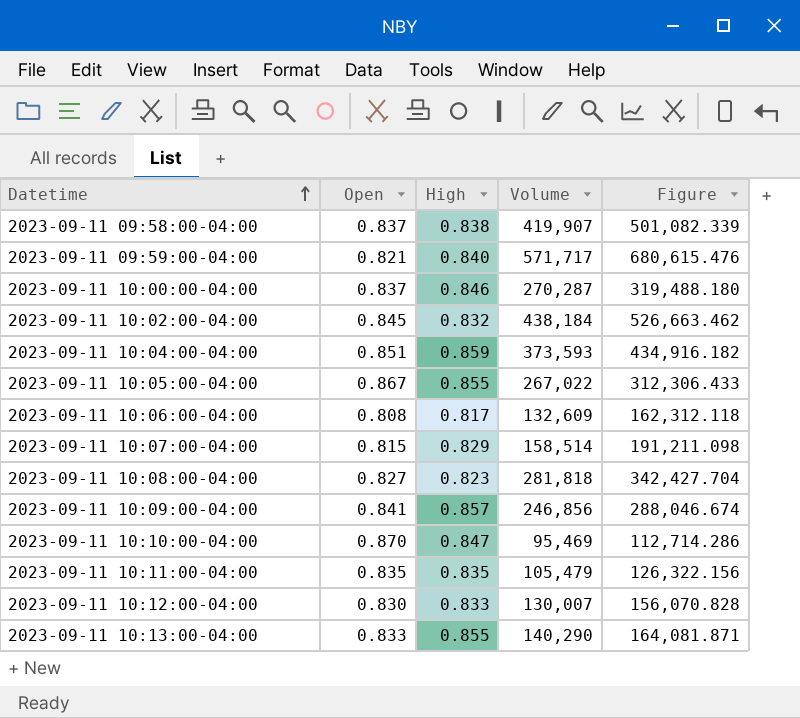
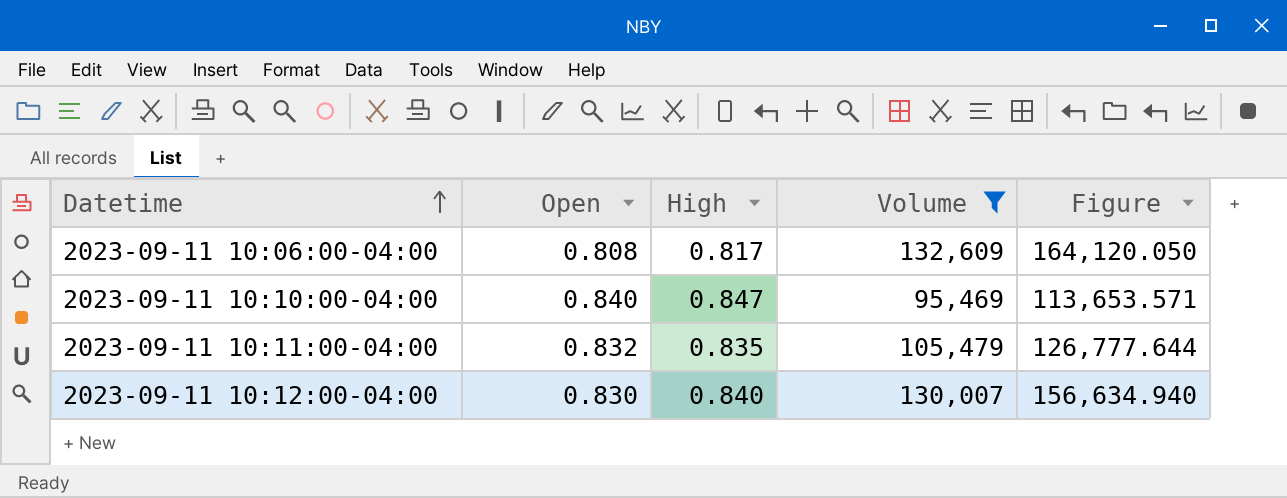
filter: none -> Volume <= 132,609
column Figure | formula: [Volume] / [High] -> [Volume] / [Open]
2023-09-11 10:10:00-04:00 | Open: 0.870 -> 0.840
2023-09-11 10:11:00-04:00 | Open: 0.835 -> 0.832
2023-09-11 10:12:00-04:00 | High: 0.833 -> 0.840

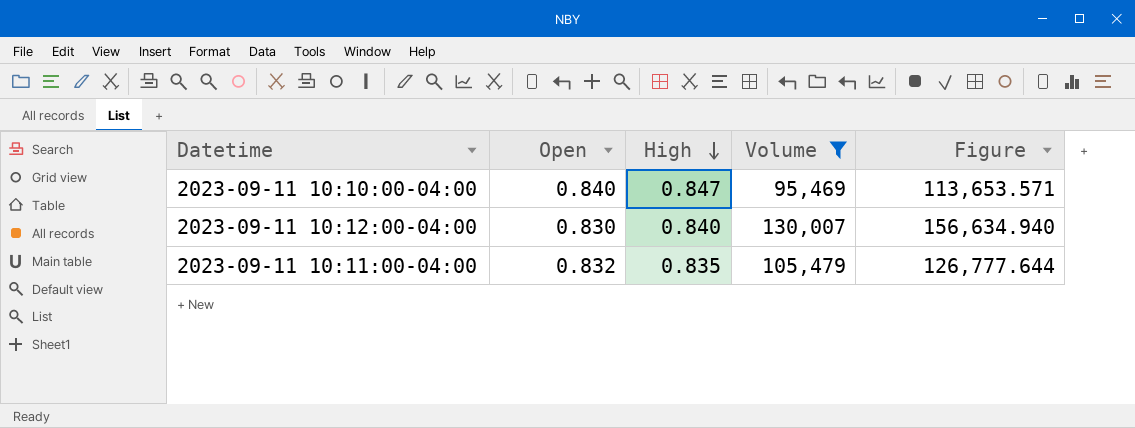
row order: Datetime ascending -> High descending
row 2023-09-11 10:06:00-04:00: 0.808 | 0.817 | 132,609 | 164,120.050 -> none

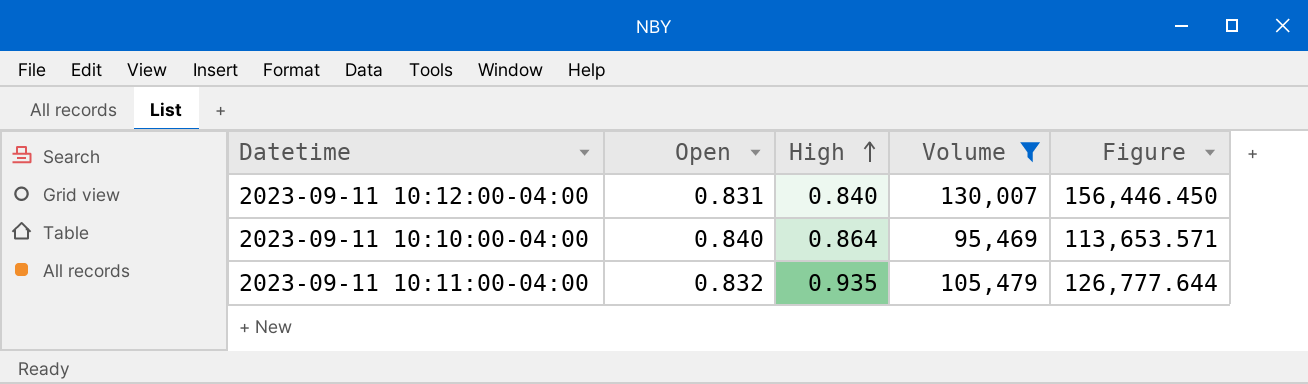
row order: High descending -> High ascending
2023-09-11 10:12:00-04:00 | Open: 0.830 -> 0.831
2023-09-11 10:12:00-04:00 | Figure: 156,634.940 -> 156,446.450
2023-09-11 10:10:00-04:00 | High: 0.847 -> 0.864
2023-09-11 10:11:00-04:00 | High: 0.835 -> 0.935

